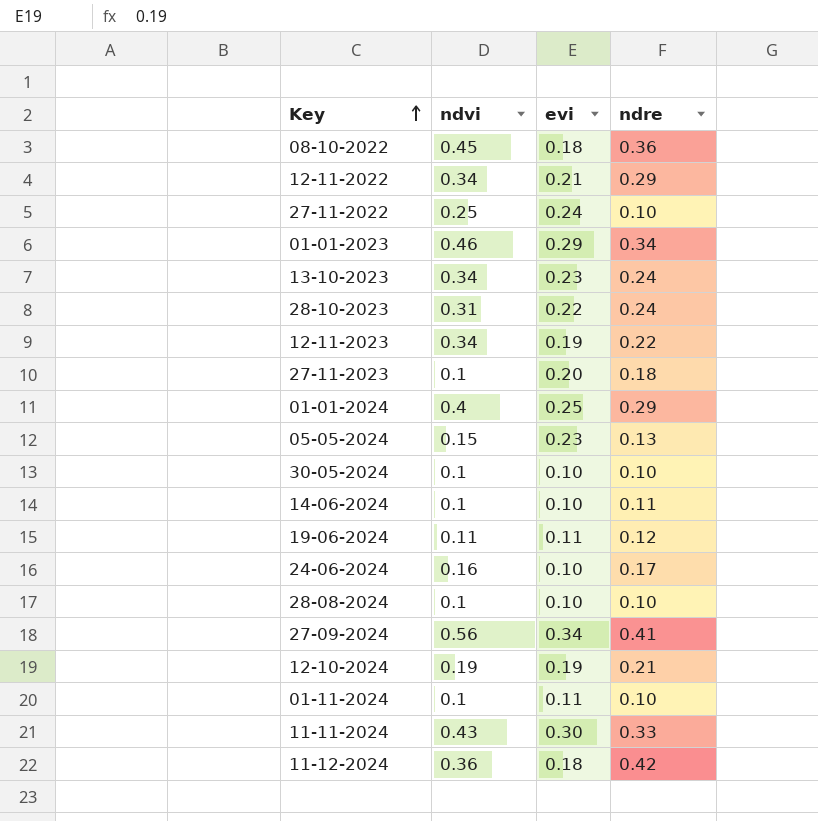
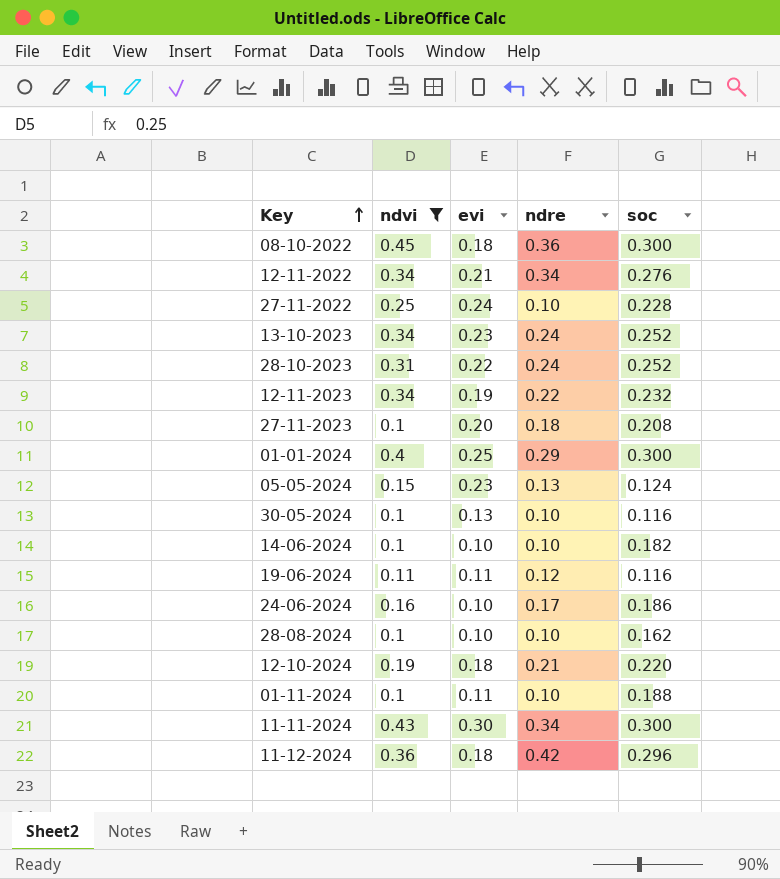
filter: none -> ndvi <= 0.45
column soc | position: none -> 5
12-11-2022 | ndre: 0.29 -> 0.34
30-05-2024 | evi: 0.10 -> 0.13
14-06-2024 | ndre: 0.11 -> 0.10
12-10-2024 | evi: 0.19 -> 0.18
11-11-2024 | ndre: 0.33 -> 0.34

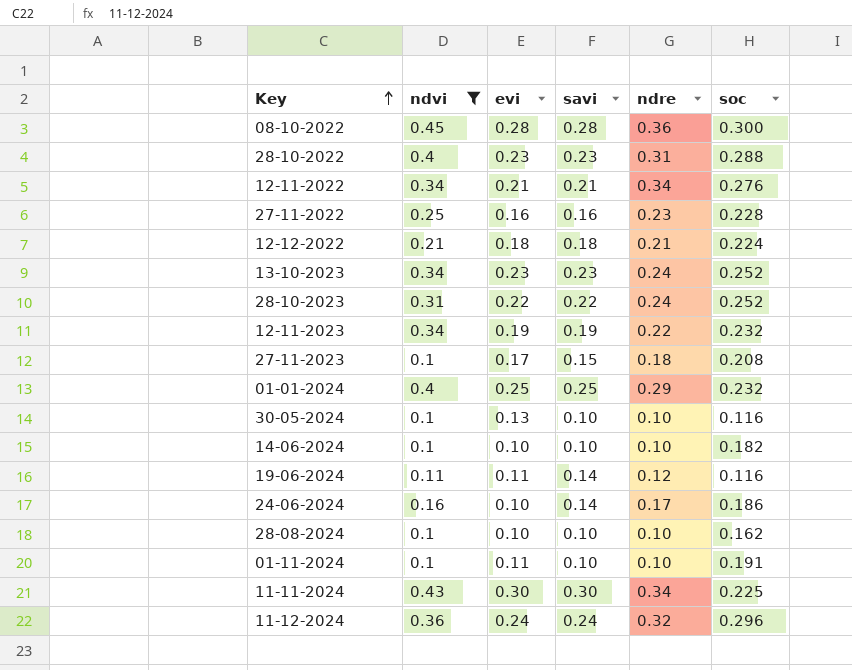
column savi | position: none -> 4
row 05-05-2024: 0.15 | 0.23 | 0.13 | 0.124 -> none
row 12-10-2024: 0.19 | 0.18 | 0.21 | 0.220 -> none
08-10-2022 | evi: 0.18 -> 0.28
row 28-10-2022: none -> 0.4 | 0.23 | 0.23 | 0.31 | 0.288
27-11-2022 | evi: 0.24 -> 0.16
27-11-2022 | ndre: 0.10 -> 0.23
row 12-12-2022: none -> 0.21 | 0.18 | 0.18 | 0.21 | 0.224
27-11-2023 | evi: 0.20 -> 0.17
01-01-2024 | soc: 0.300 -> 0.232
01-11-2024 | soc: 0.188 -> 0.191
11-11-2024 | soc: 0.300 -> 0.225
11-12-2024 | evi: 0.18 -> 0.24
11-12-2024 | ndre: 0.42 -> 0.32

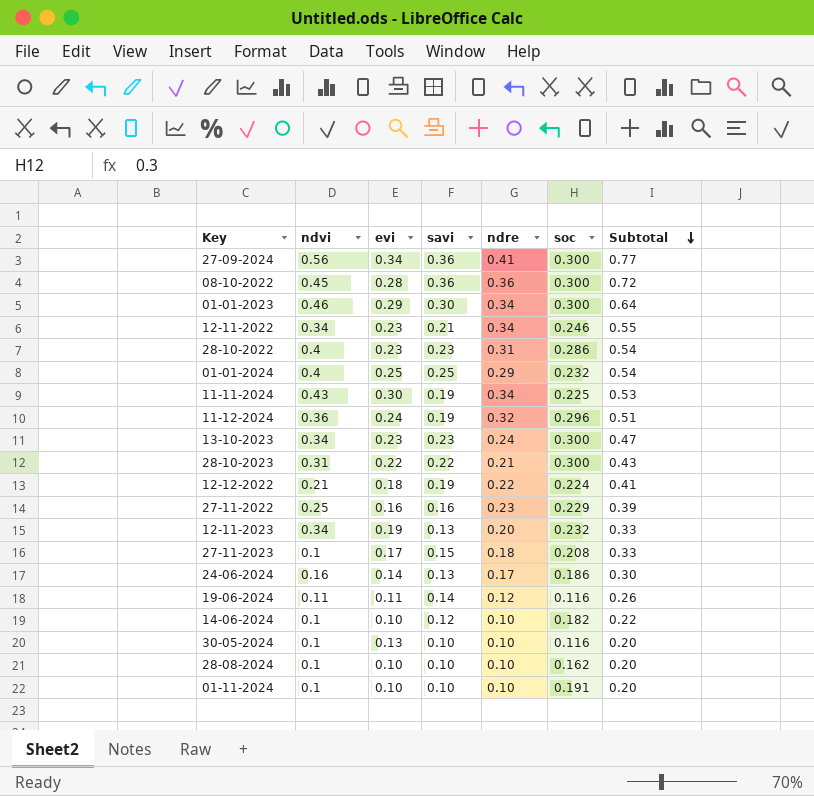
filter: ndvi <= 0.45 -> none
row order: Key ascending -> Subtotal descending
column Subtotal | formula: none -> [savi] + [ndre]
08-10-2022 | savi: 0.28 -> 0.36
12-11-2022 | evi: 0.21 -> 0.23
12-11-2022 | soc: 0.276 -> 0.246
28-10-2022 | soc: 0.288 -> 0.286
11-11-2024 | savi: 0.30 -> 0.19
11-12-2024 | savi: 0.24 -> 0.19
13-10-2023 | soc: 0.252 -> 0.300
28-10-2023 | ndre: 0.24 -> 0.21
28-10-2023 | soc: 0.252 -> 0.300
12-12-2022 | savi: 0.18 -> 0.19
12-12-2022 | ndre: 0.21 -> 0.22
27-11-2022 | soc: 0.228 -> 0.229
12-11-2023 | savi: 0.19 -> 0.13
12-11-2023 | ndre: 0.22 -> 0.20
24-06-2024 | evi: 0.10 -> 0.14
24-06-2024 | savi: 0.14 -> 0.13
14-06-2024 | savi: 0.10 -> 0.12
01-11-2024 | evi: 0.11 -> 0.10

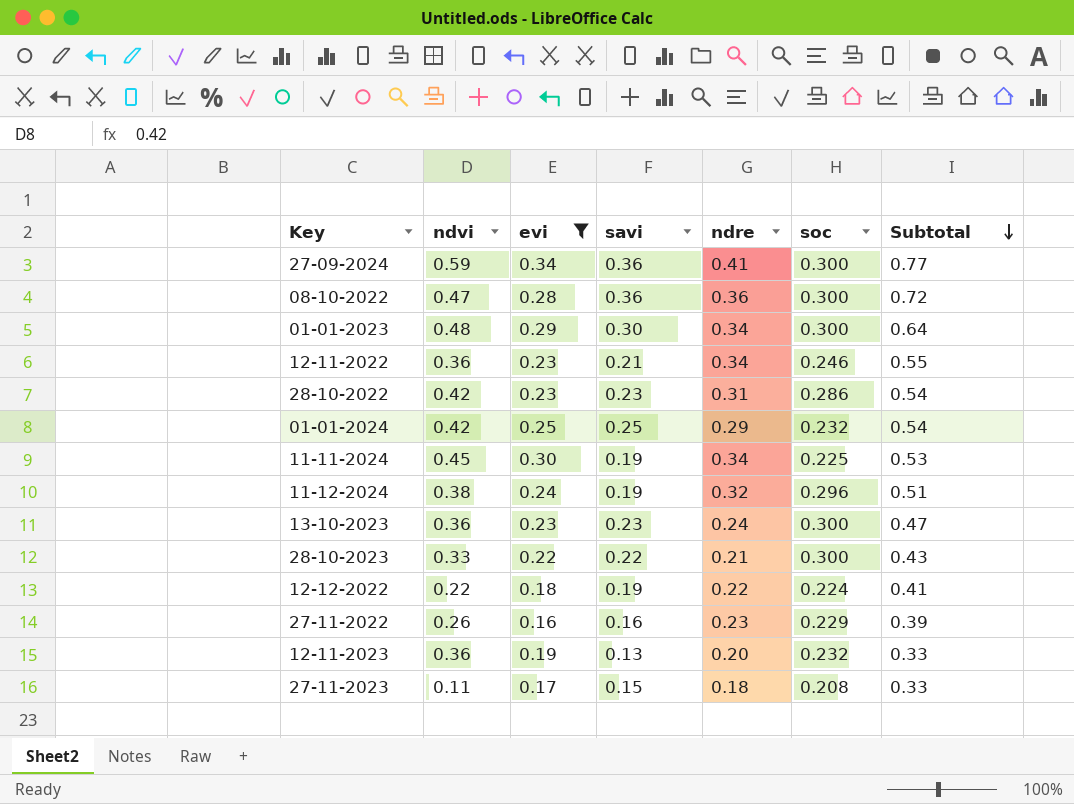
filter: none -> evi >= 0.16
27-09-2024 | ndvi: 0.56 -> 0.59
08-10-2022 | ndvi: 0.45 -> 0.47
01-01-2023 | ndvi: 0.46 -> 0.48
12-11-2022 | ndvi: 0.34 -> 0.36
28-10-2022 | ndvi: 0.4 -> 0.42
01-01-2024 | ndvi: 0.4 -> 0.42
11-11-2024 | ndvi: 0.43 -> 0.45
11-12-2024 | ndvi: 0.36 -> 0.38
13-10-2023 | ndvi: 0.34 -> 0.36
28-10-2023 | ndvi: 0.31 -> 0.33
12-12-2022 | ndvi: 0.21 -> 0.22
27-11-2022 | ndvi: 0.25 -> 0.26
12-11-2023 | ndvi: 0.34 -> 0.36
27-11-2023 | ndvi: 0.1 -> 0.11

